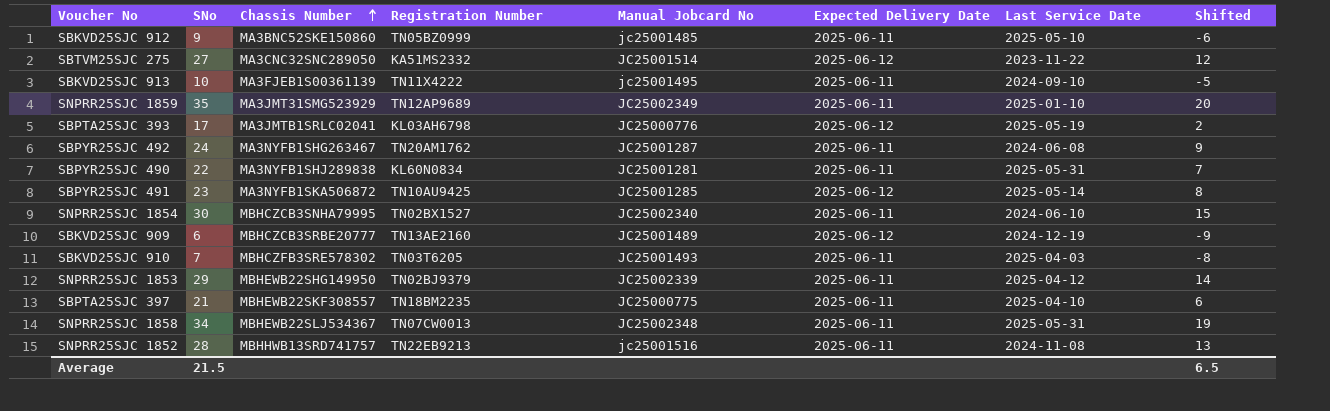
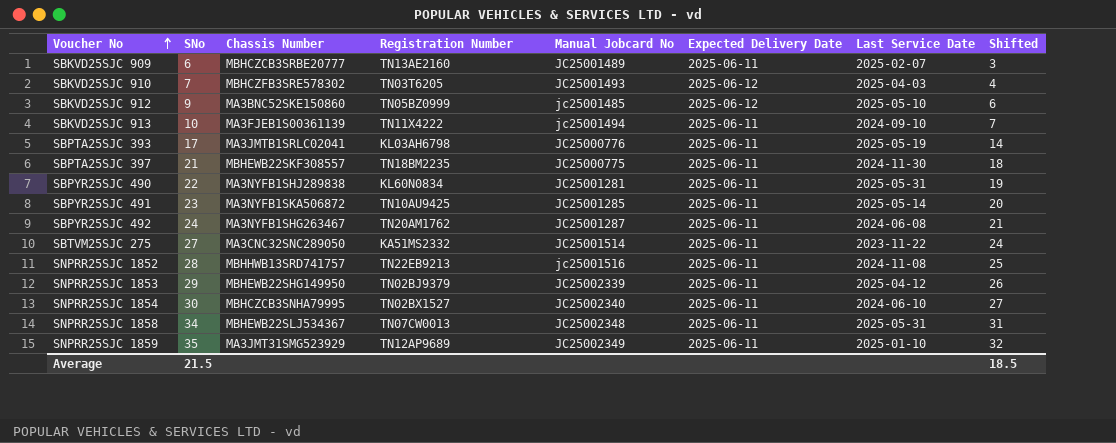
row order: Chassis Number ascending -> Voucher No ascending
column Shifted | formula: [SNo] - 15 -> [SNo] - 3
SBKVD25SJC 909 | Expected Delivery Date: 2025-06-12 -> 2025-06-11
SBKVD25SJC 909 | Last Service Date: 2024-12-19 -> 2025-02-07
SBKVD25SJC 910 | Expected Delivery Date: 2025-06-11 -> 2025-06-12
SBKVD25SJC 912 | Expected Delivery Date: 2025-06-11 -> 2025-06-12
SBKVD25SJC 913 | Manual Jobcard No: jc25001495 -> jc25001494
SBPTA25SJC 393 | Expected Delivery Date: 2025-06-12 -> 2025-06-11
SBPTA25SJC 397 | Last Service Date: 2025-04-10 -> 2024-11-30
SBPYR25SJC 491 | Expected Delivery Date: 2025-06-12 -> 2025-06-11
SBTVM25SJC 275 | Expected Delivery Date: 2025-06-12 -> 2025-06-11
Average | Shifted: 6.5 -> 18.5

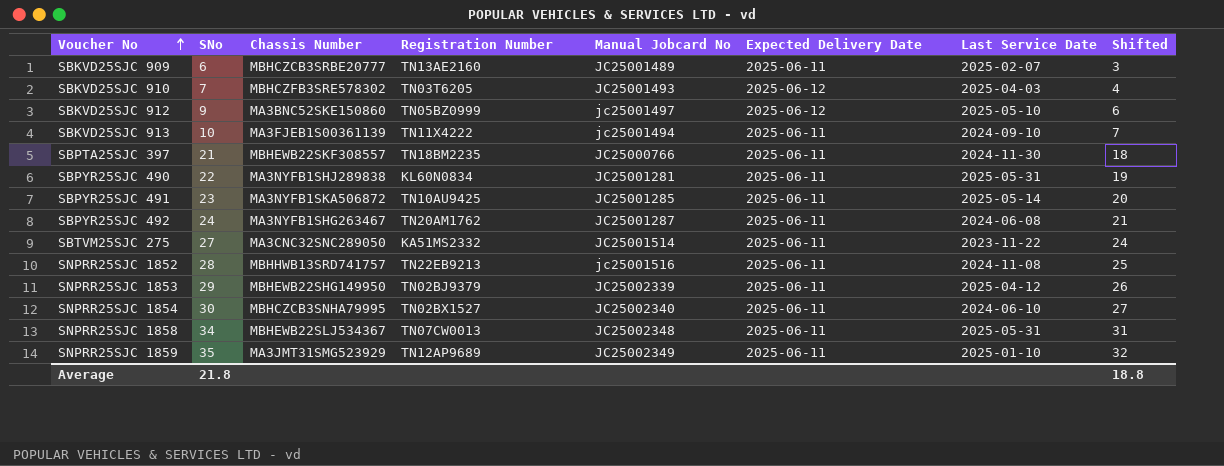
row SBPTA25SJC 393: 17 | MA3JMTB1SRLC02041 | KL03AH6798 | JC25000776 | 2025-06-11 | 2025-05-19 | 14 -> none
SBKVD25SJC 912 | Manual Jobcard No: jc25001485 -> jc25001497
SBPTA25SJC 397 | Manual Jobcard No: JC25000775 -> JC25000766
Average | SNo: 21.5 -> 21.8
Average | Shifted: 18.5 -> 18.8

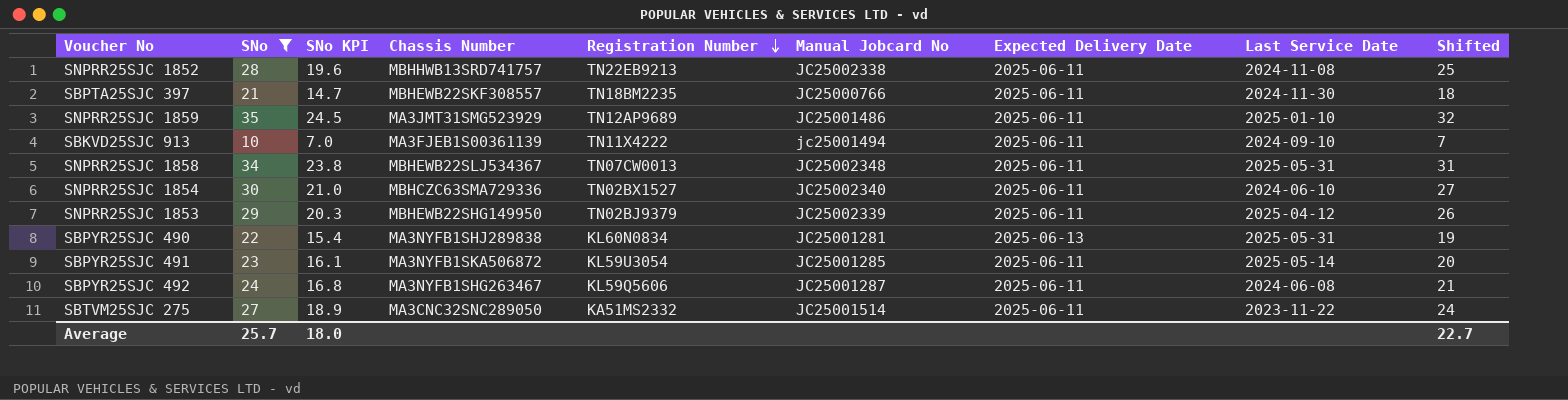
filter: none -> SNo >= 10
row order: Voucher No ascending -> Registration Number descending
column SNo KPI | formula: none -> [SNo] * 0.7
SNPRR25SJC 1852 | Manual Jobcard No: jc25001516 -> JC25002338
SNPRR25SJC 1859 | Manual Jobcard No: JC25002349 -> JC25001486
SNPRR25SJC 1854 | Chassis Number: MBHCZCB3SNHA79995 -> MBHCZC63SMA729336
SBPYR25SJC 490 | Expected Delivery Date: 2025-06-11 -> 2025-06-13
SBPYR25SJC 491 | Registration Number: TN10AU9425 -> KL59U3054
SBPYR25SJC 492 | Registration Number: TN20AM1762 -> KL59Q5606
Average | SNo: 21.8 -> 25.7
Average | Shifted: 18.8 -> 22.7

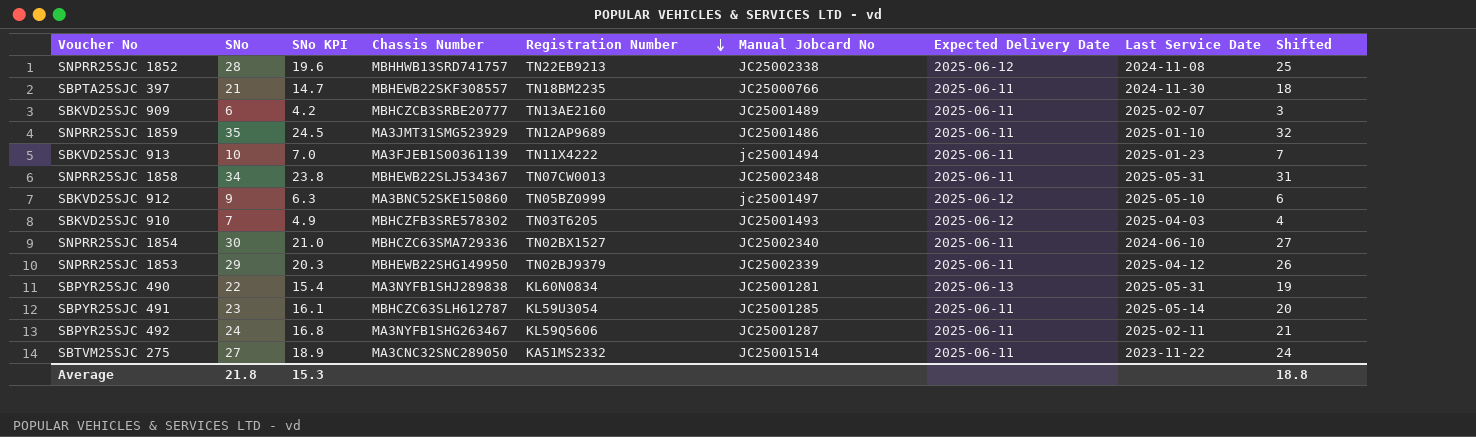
filter: SNo >= 10 -> none
SNPRR25SJC 1852 | Expected Delivery Date: 2025-06-11 -> 2025-06-12
SBKVD25SJC 913 | Last Service Date: 2024-09-10 -> 2025-01-23
SBPYR25SJC 491 | Chassis Number: MA3NYFB1SKA506872 -> MBHCZC63SLH612787
SBPYR25SJC 492 | Last Service Date: 2024-06-08 -> 2025-02-11
Average | SNo: 25.7 -> 21.8
Average | SNo KPI: 18.0 -> 15.3
Average | Shifted: 22.7 -> 18.8

